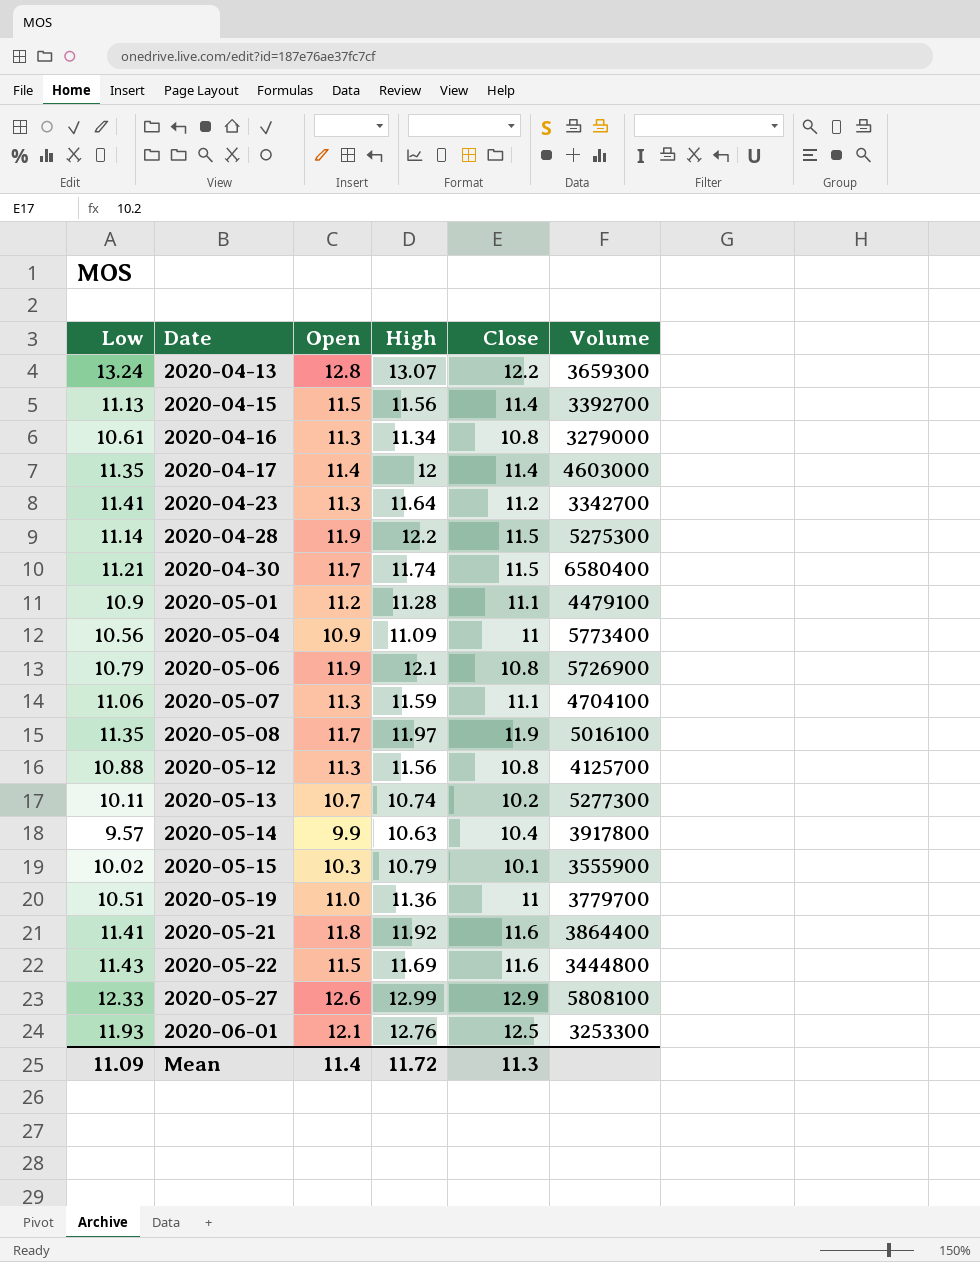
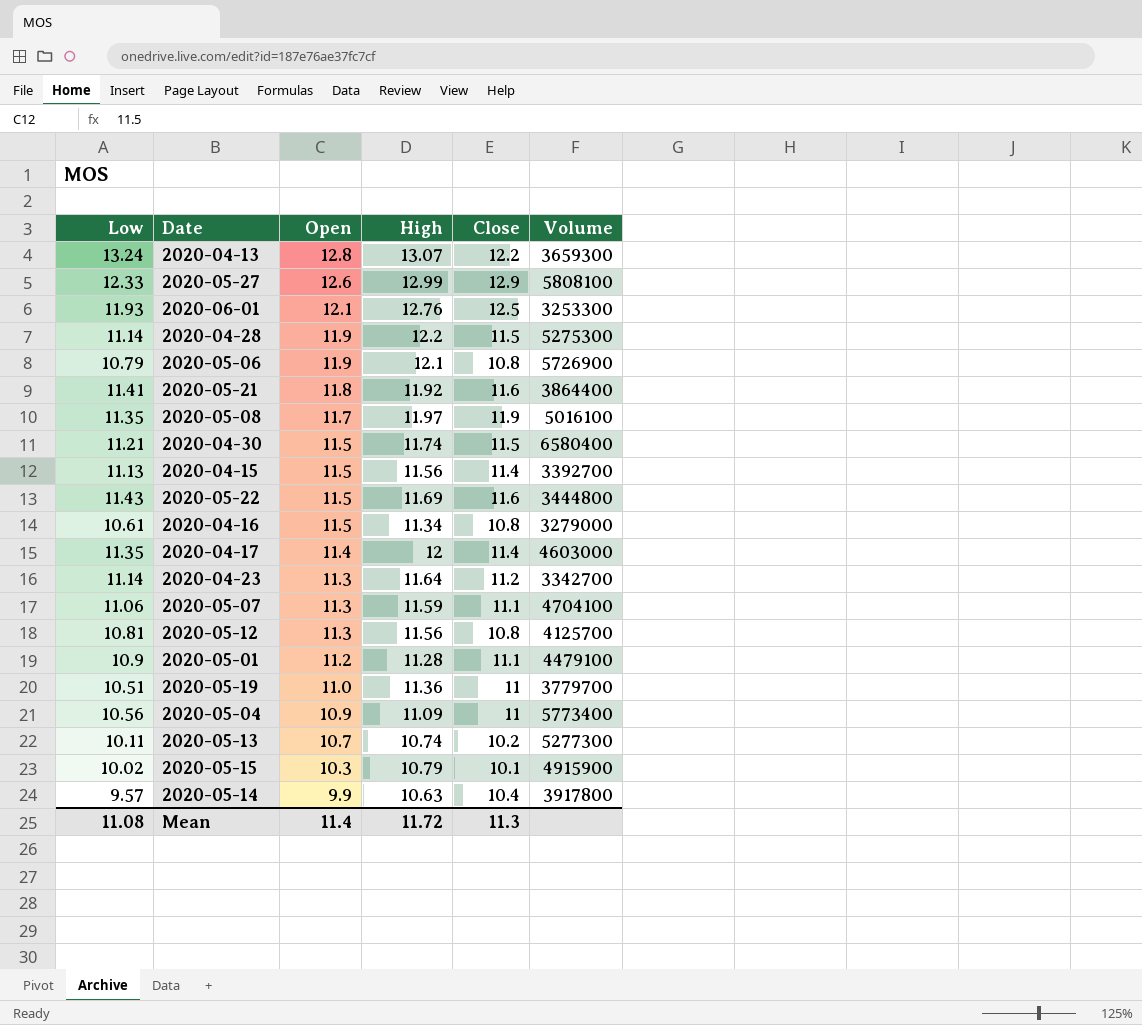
row order: Date ascending -> Open descending
2020-04-30 | Open: 11.7 -> 11.5
2020-04-16 | Open: 11.3 -> 11.5
2020-04-23 | Low: 11.41 -> 11.14
2020-05-12 | Low: 10.88 -> 10.81
2020-05-15 | Volume: 3555900 -> 4915900
Mean | Low: 11.09 -> 11.08

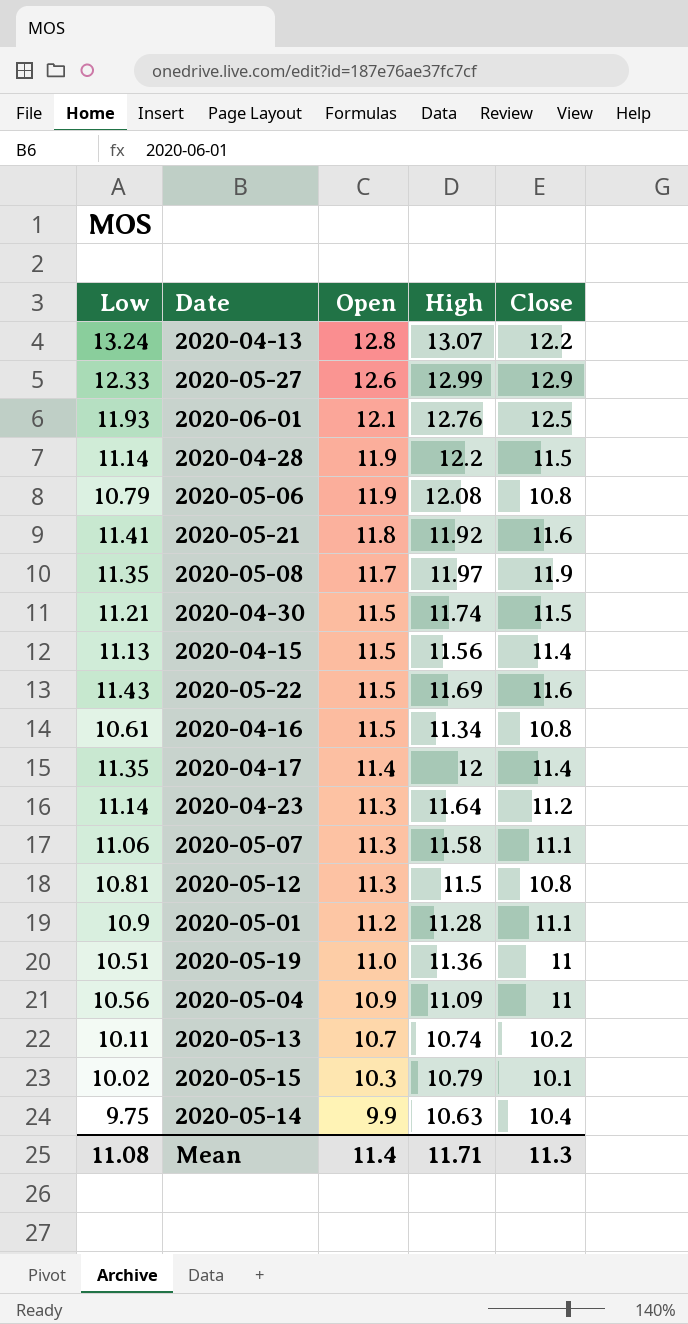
column Volume | position: 6 -> none
2020-05-06 | High: 12.1 -> 12.08
2020-05-07 | High: 11.59 -> 11.58
2020-05-12 | High: 11.56 -> 11.5
2020-05-14 | Low: 9.57 -> 9.75
Mean | High: 11.72 -> 11.71

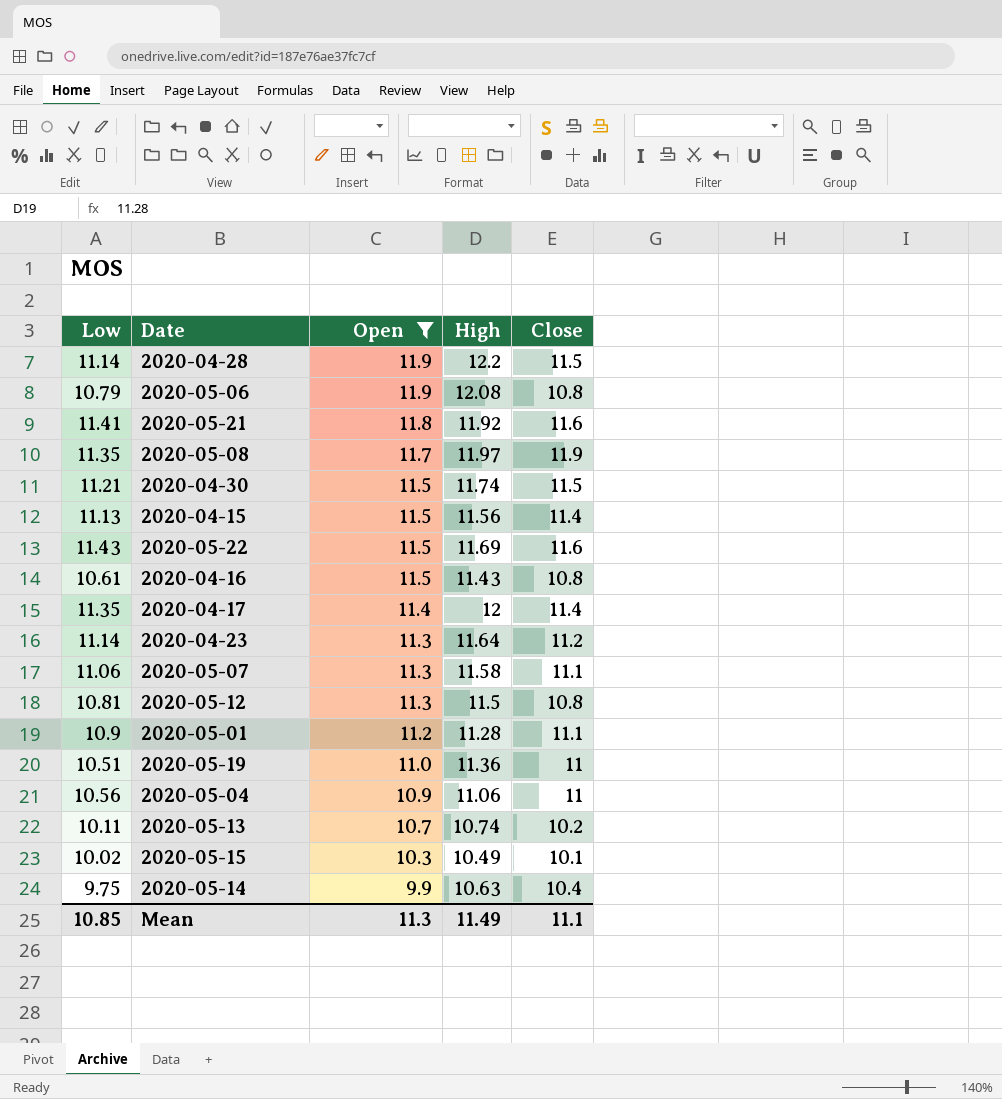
filter: none -> Open <= 11.9
2020-04-16 | High: 11.34 -> 11.43
2020-05-04 | High: 11.09 -> 11.06
2020-05-15 | High: 10.79 -> 10.49
Mean | Low: 11.08 -> 10.85
Mean | Open: 11.4 -> 11.3
Mean | High: 11.71 -> 11.49
Mean | Close: 11.3 -> 11.1

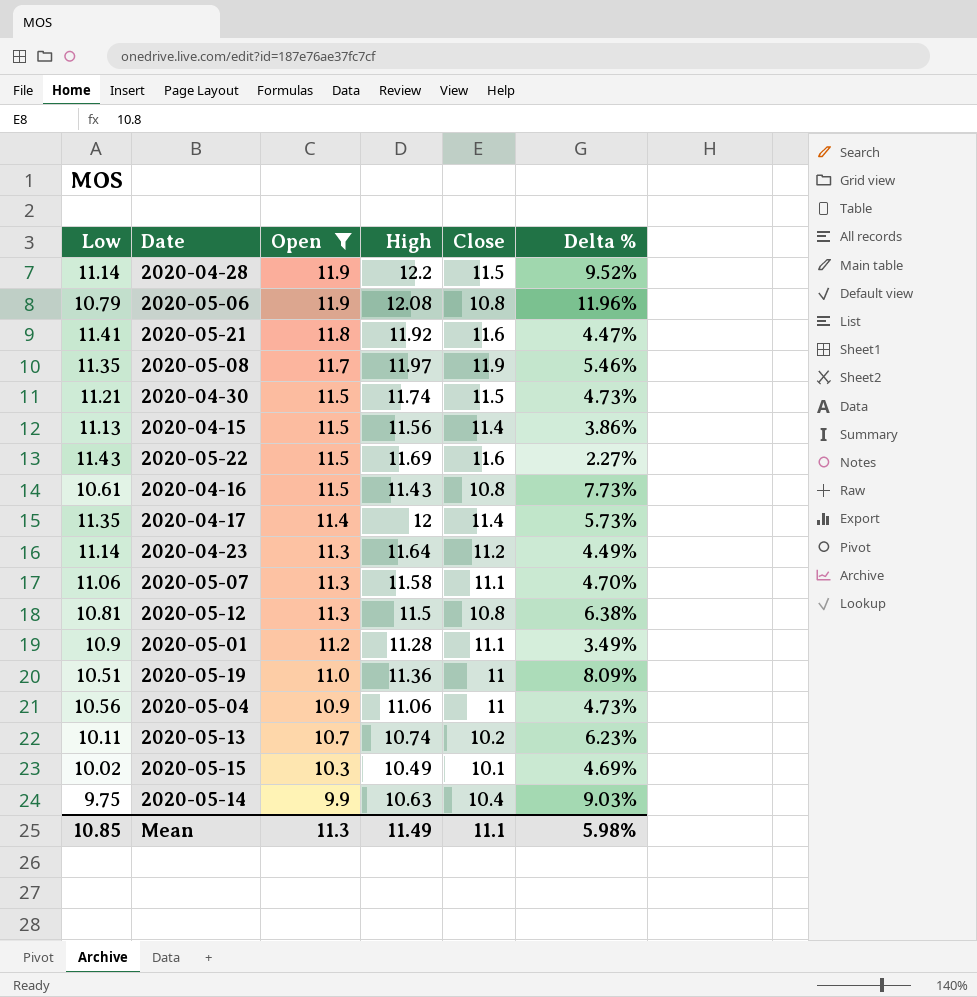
column Delta % | formula: none -> ([High] - [Low]) / [Low]

